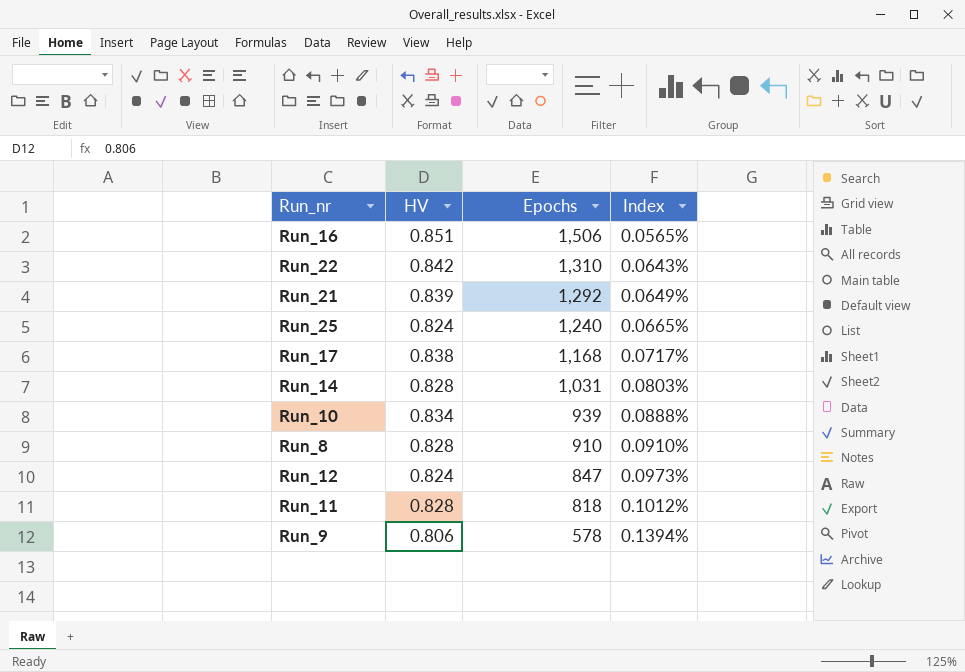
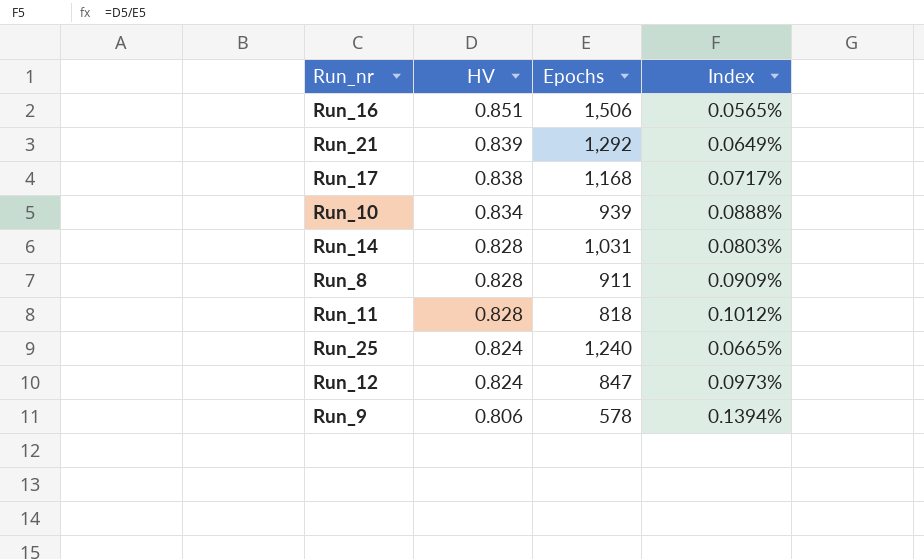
row order: Epochs descending -> HV descending
row Run_22: 0.842 | 1,310 | 0.0643% -> none
Run_8 | Epochs: 910 -> 911
Run_8 | Index: 0.0910% -> 0.0909%

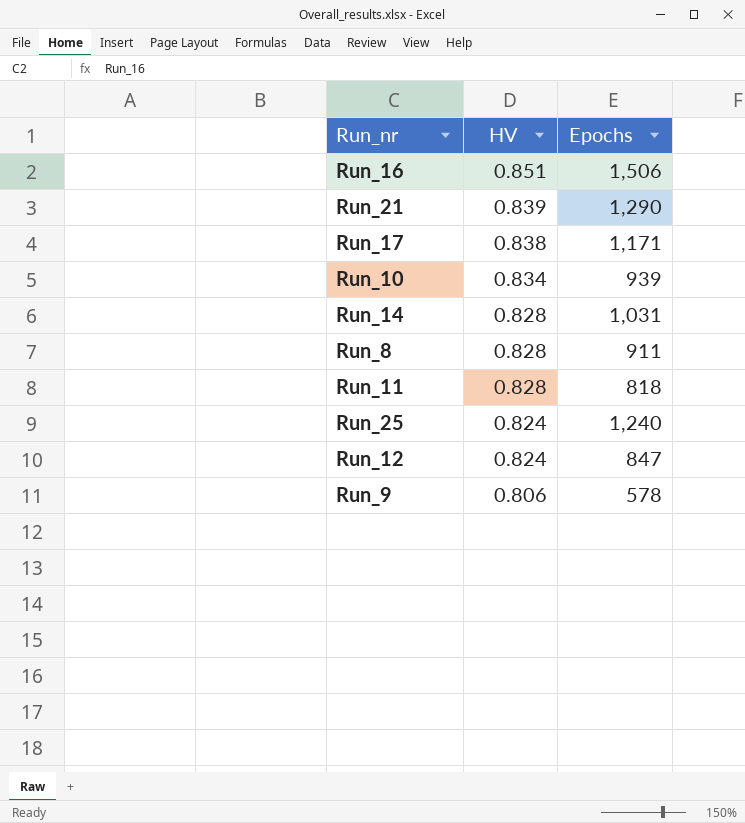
column Index | formula: [HV] / [Epochs] -> none
Run_21 | Epochs: 1,292 -> 1,290
Run_17 | Epochs: 1,168 -> 1,171

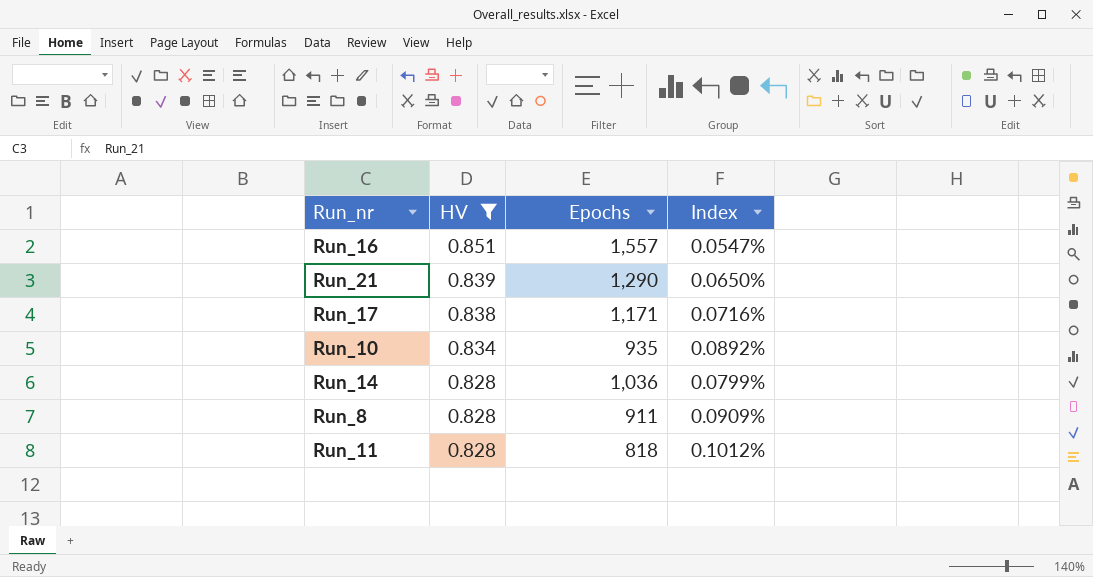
filter: none -> HV >= 0.828
column Index | formula: none -> [HV] / [Epochs]
Run_16 | Epochs: 1,506 -> 1,557
Run_10 | Epochs: 939 -> 935
Run_14 | Epochs: 1,031 -> 1,036

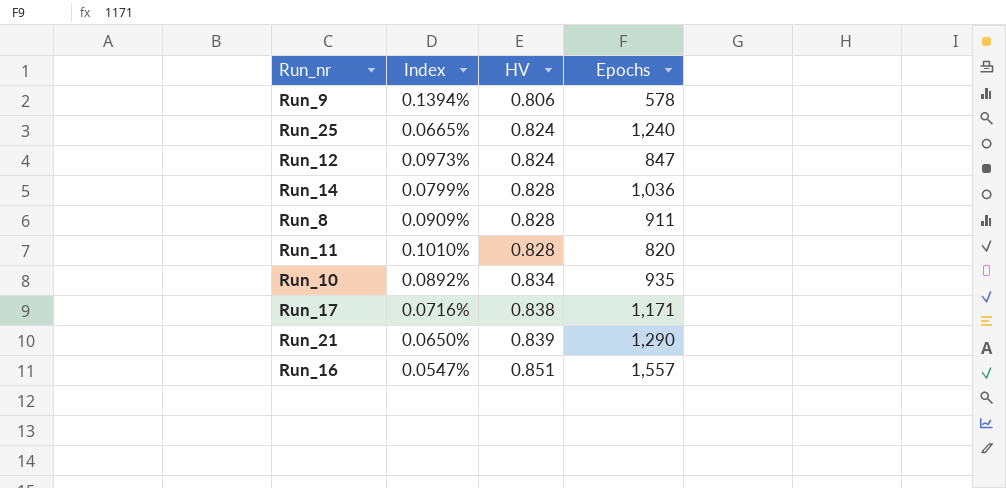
filter: HV >= 0.828 -> none
row order: HV descending -> HV ascending
column Index | position: 4 -> 2
Run_11 | Index: 0.1012% -> 0.1010%
Run_11 | Epochs: 818 -> 820

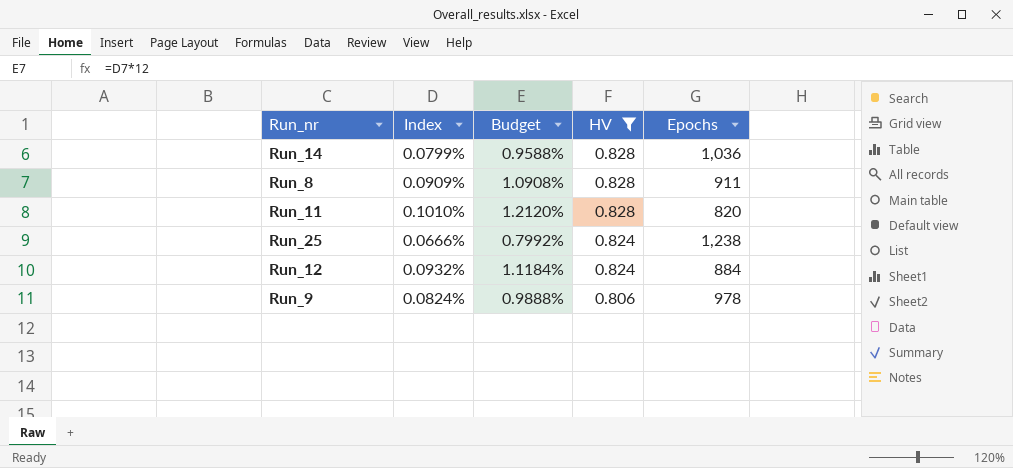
filter: none -> HV <= 0.828
row order: HV ascending -> HV descending
column Budget | formula: none -> [Index] * 12
Run_25 | Index: 0.0665% -> 0.0666%
Run_25 | Epochs: 1,240 -> 1,238
Run_12 | Index: 0.0973% -> 0.0932%
Run_12 | Epochs: 847 -> 884
Run_9 | Index: 0.1394% -> 0.0824%
Run_9 | Epochs: 578 -> 978

